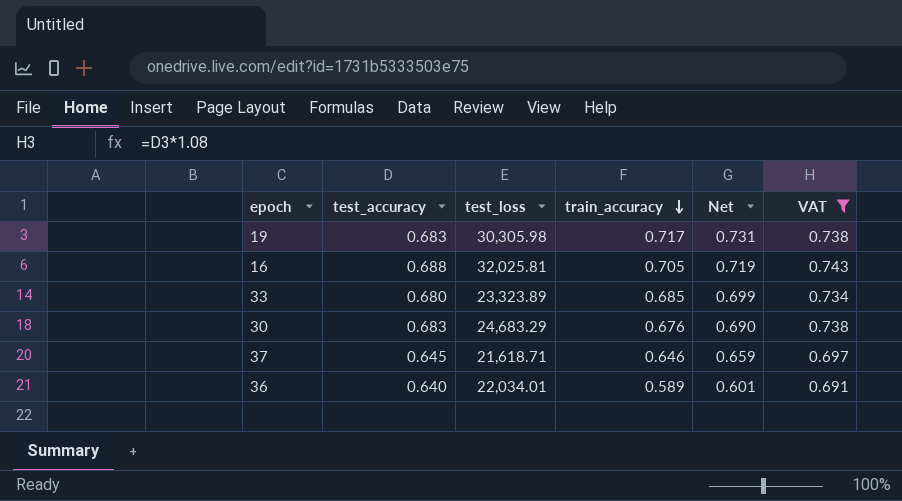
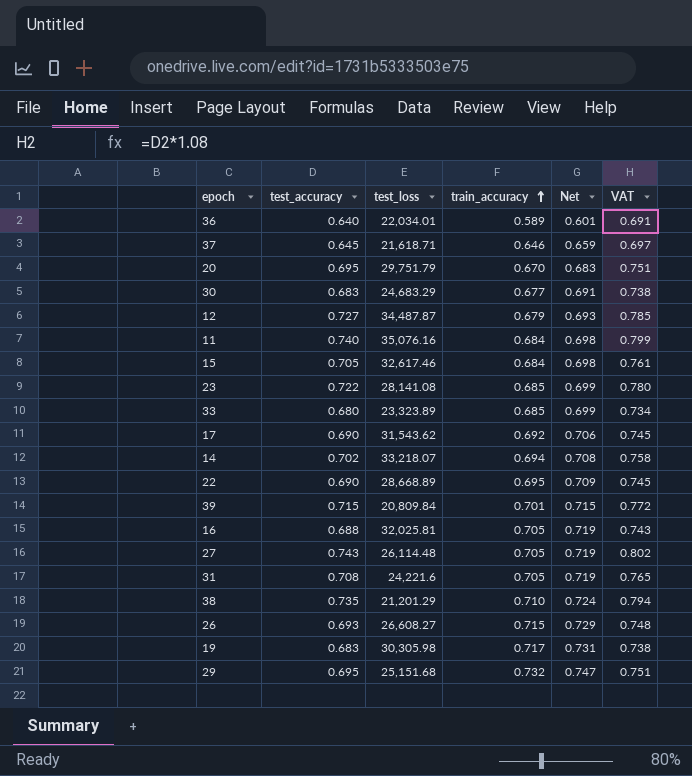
filter: VAT <= 0.743 -> none
row order: train_accuracy descending -> train_accuracy ascending
30 | train_accuracy: 0.676 -> 0.677
30 | Net: 0.690 -> 0.691

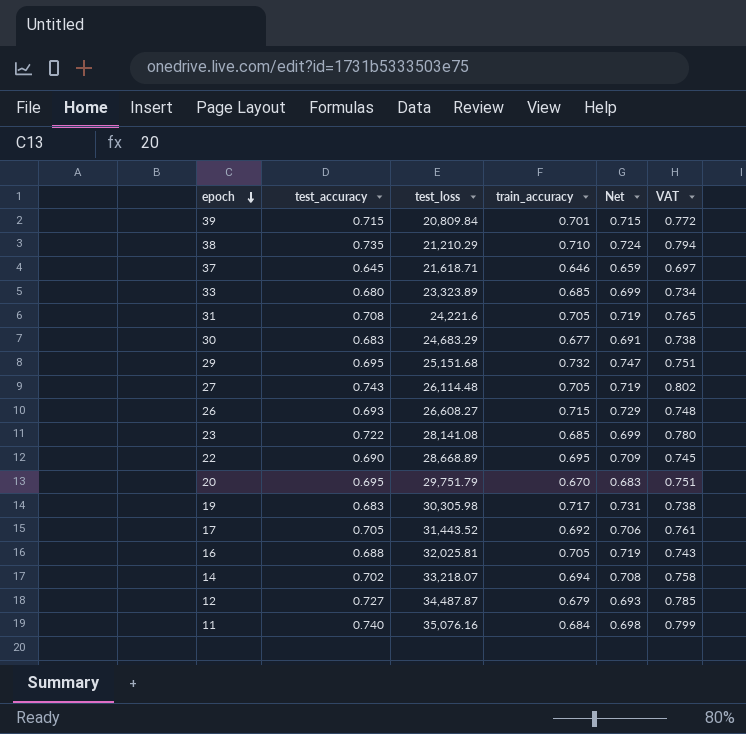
row order: train_accuracy ascending -> epoch descending
row 36: 0.640 | 22,034.01 | 0.589 | 0.601 | 0.691 -> none
row 15: 0.705 | 32,617.46 | 0.684 | 0.698 | 0.761 -> none
38 | test_loss: 21,201.29 -> 21,210.29
17 | test_accuracy: 0.690 -> 0.705
17 | test_loss: 31,543.62 -> 31,443.52
17 | VAT: 0.745 -> 0.761

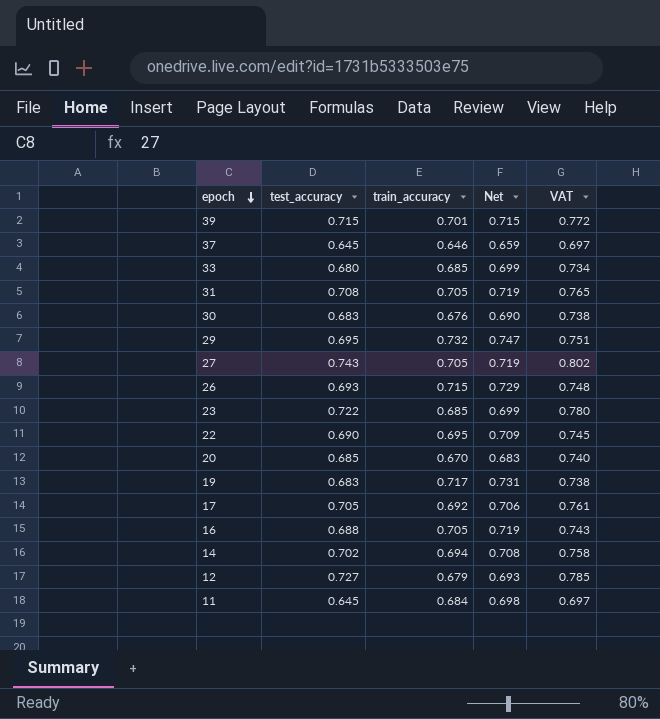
column test_loss | position: 3 -> none
row 38: 0.735 | 21,210.29 | 0.710 | 0.724 | 0.794 -> none
30 | train_accuracy: 0.677 -> 0.676
30 | Net: 0.691 -> 0.690
20 | test_accuracy: 0.695 -> 0.685
20 | VAT: 0.751 -> 0.740
11 | test_accuracy: 0.740 -> 0.645
11 | VAT: 0.799 -> 0.697

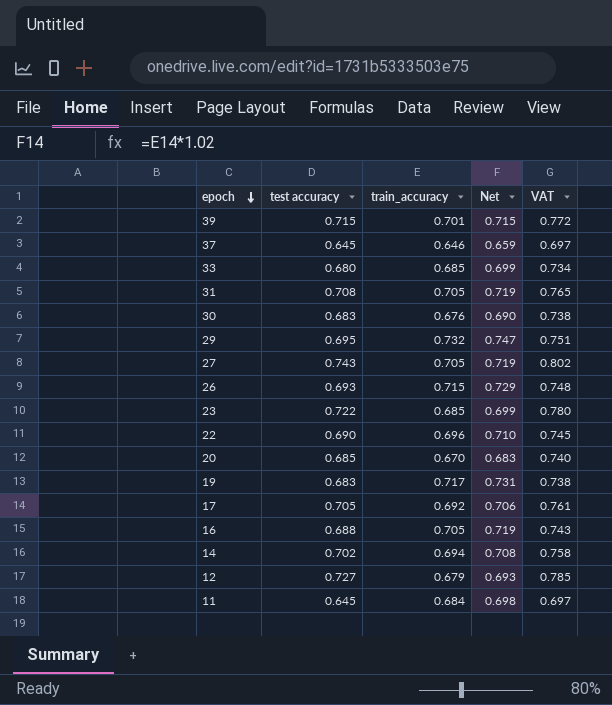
column name: test_accuracy -> test accuracy
22 | train_accuracy: 0.695 -> 0.696
22 | Net: 0.709 -> 0.710

